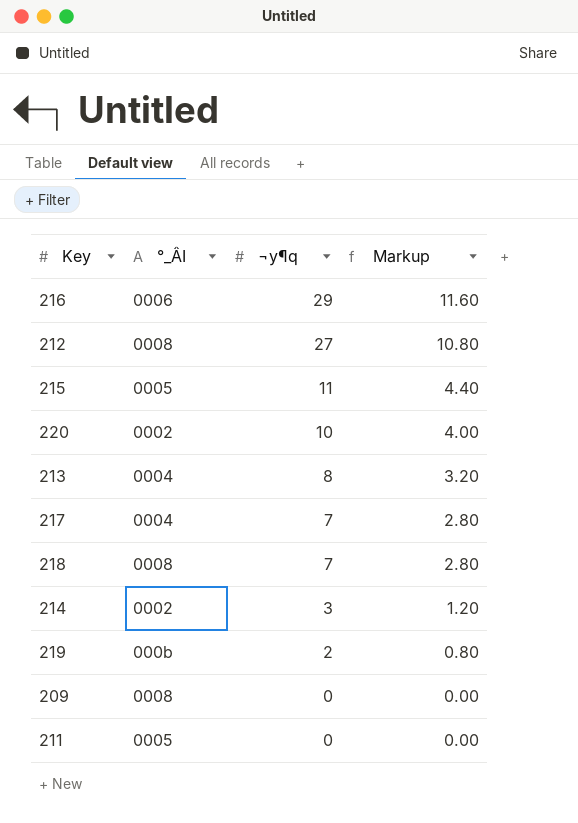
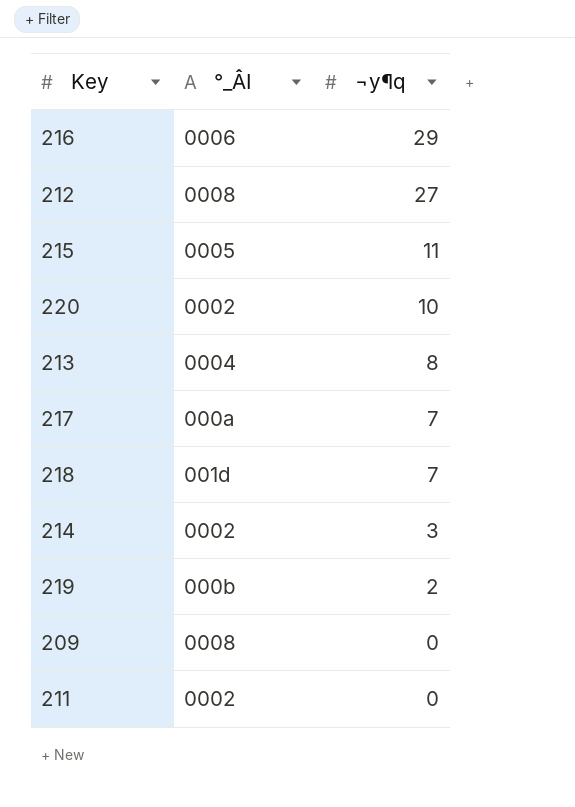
column Markup | formula: [¬y¶q] * 0.4 -> none
217 | °_ÂI: 0004 -> 000a
218 | °_ÂI: 0008 -> 001d
211 | °_ÂI: 0005 -> 0002

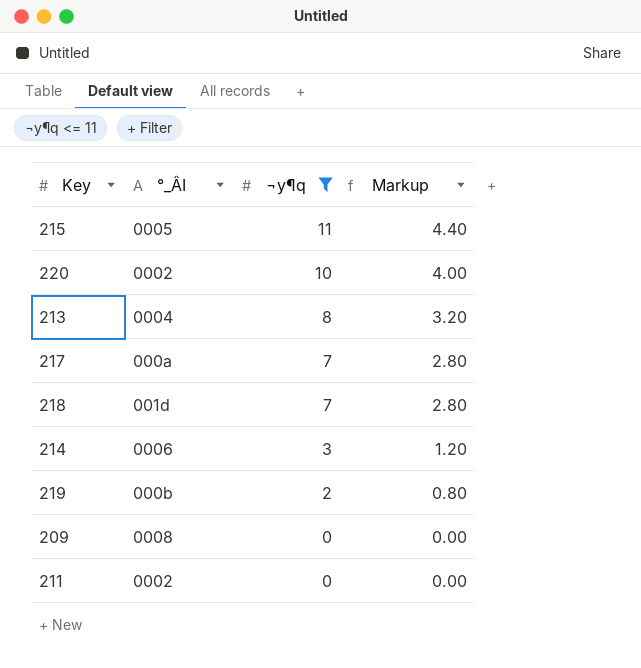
filter: none -> ¬y¶q <= 11
column Markup | formula: none -> [¬y¶q] * 0.4
214 | °_ÂI: 0002 -> 0006

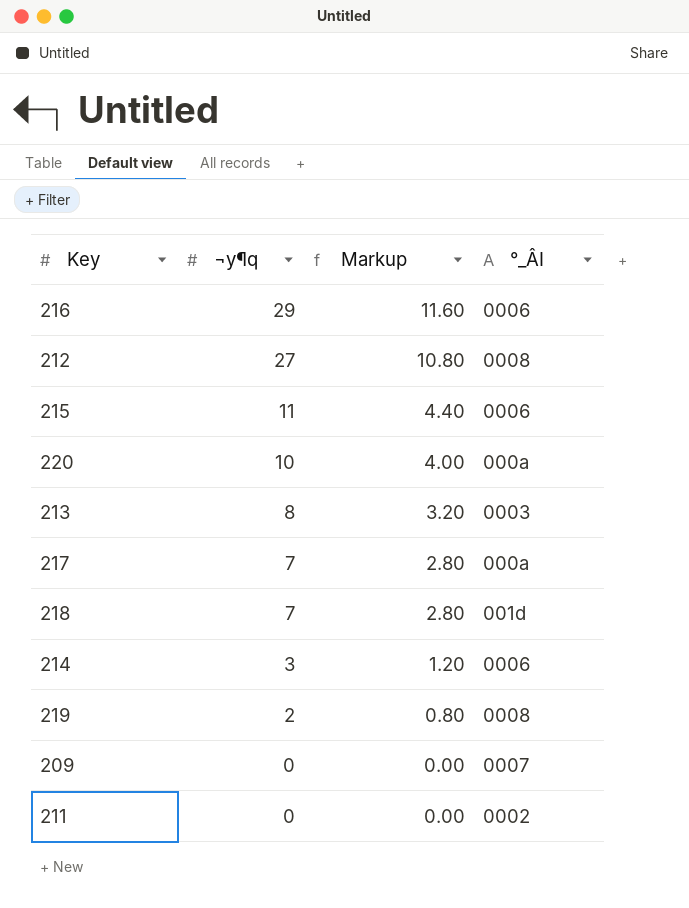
filter: ¬y¶q <= 11 -> none
column °_ÂI | position: 2 -> 4
215 | °_ÂI: 0005 -> 0006
220 | °_ÂI: 0002 -> 000a
213 | °_ÂI: 0004 -> 0003
219 | °_ÂI: 000b -> 0008
209 | °_ÂI: 0008 -> 0007

